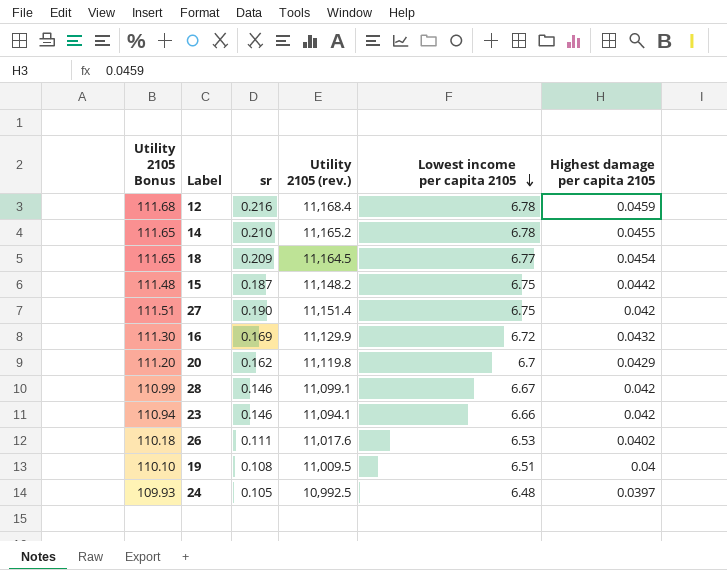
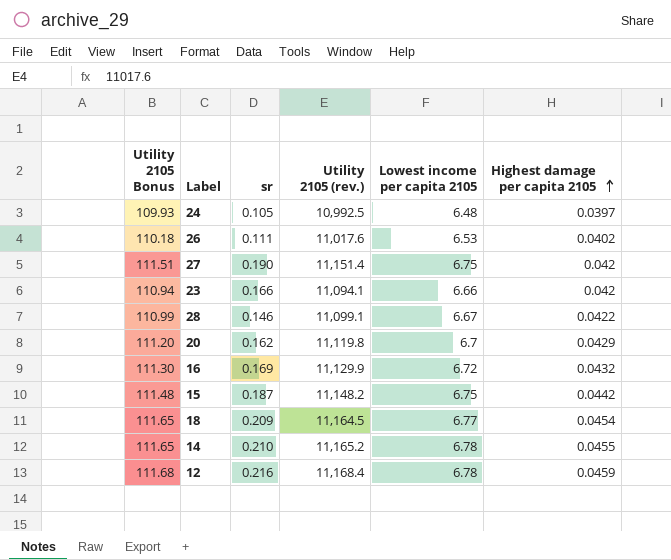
row order: Lowest income per capita 2105 descending -> Highest damage per capita 2105 ascending
row 19: 110.10 | 0.108 | 11,009.5 | 6.51 | 0.04 -> none
23 | sr: 0.146 -> 0.166
28 | Highest damage per capita 2105: 0.042 -> 0.0422

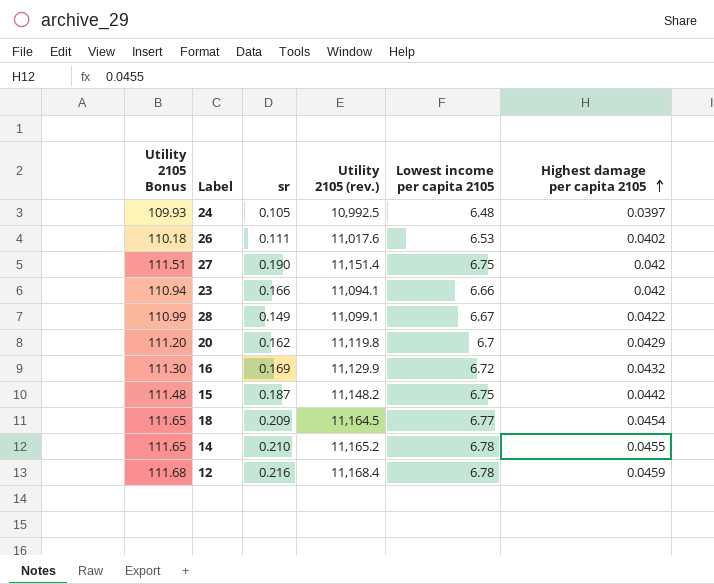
28 | sr: 0.146 -> 0.149

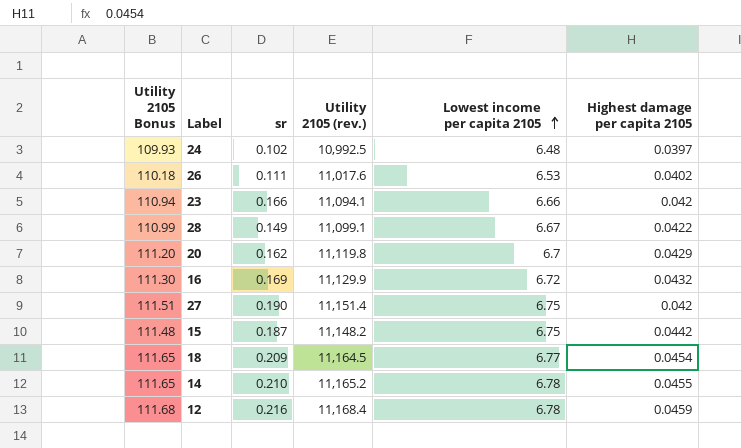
row order: Highest damage per capita 2105 ascending -> Lowest income per capita 2105 ascending
24 | sr: 0.105 -> 0.102

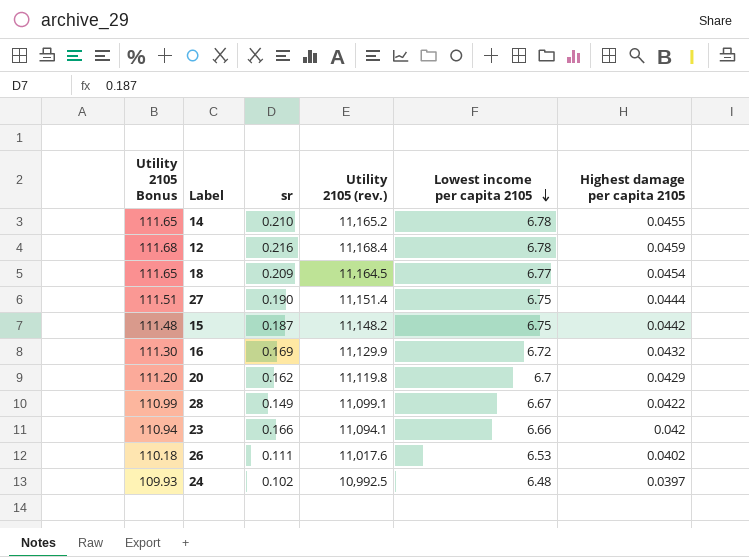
row order: Lowest income per capita 2105 ascending -> Lowest income per capita 2105 descending
27 | Highest damage per capita 2105: 0.042 -> 0.0444

